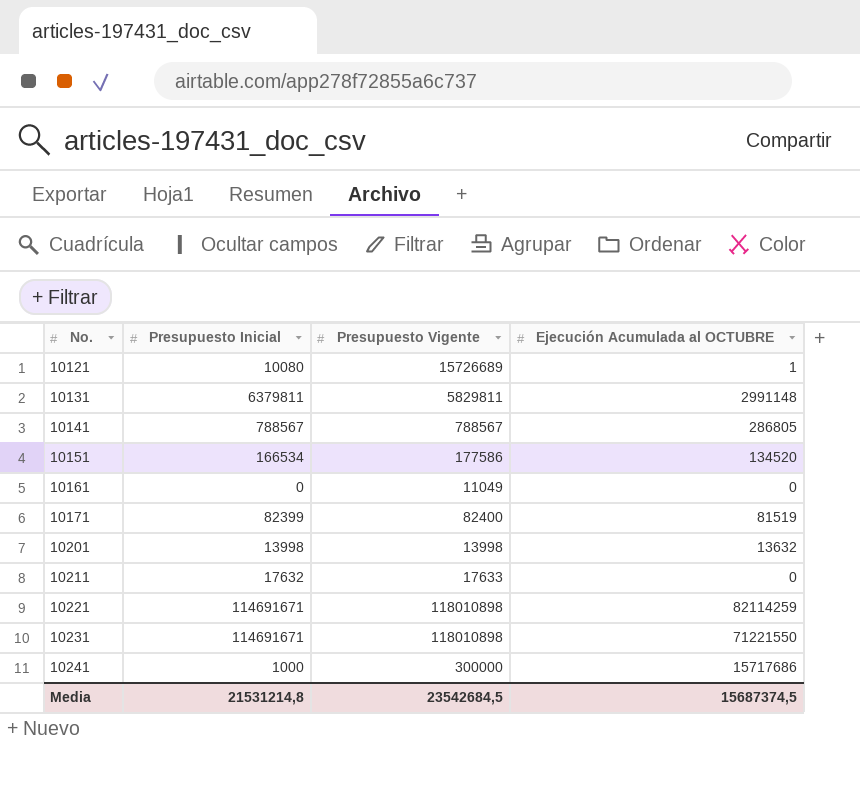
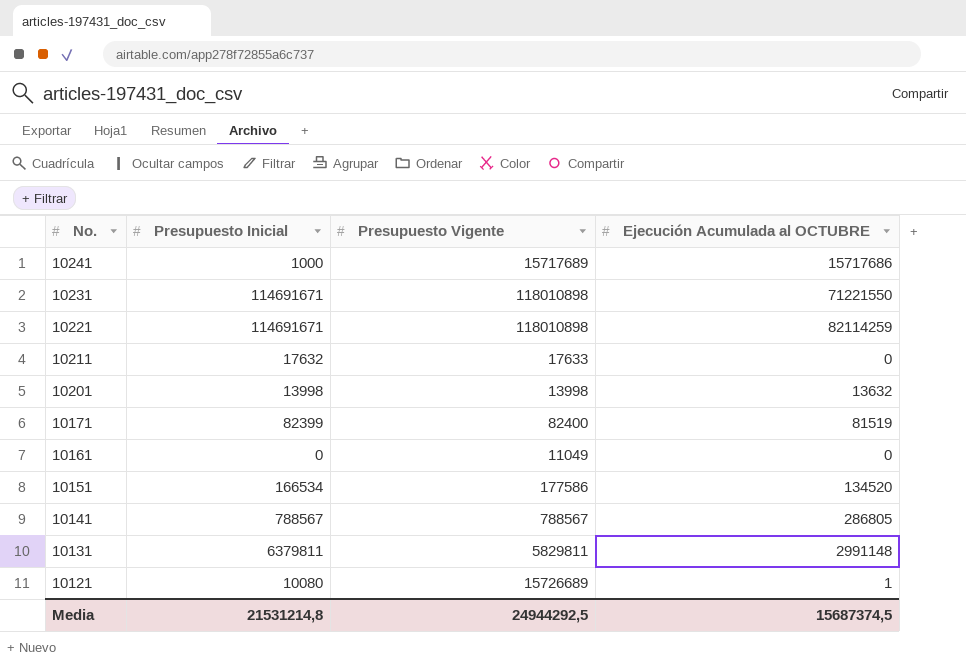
row order: No. ascending -> No. descending
10241 | Presupuesto Vigente: 300000 -> 15717689
Media | Presupuesto Vigente: 23542684,5 -> 24944292,5

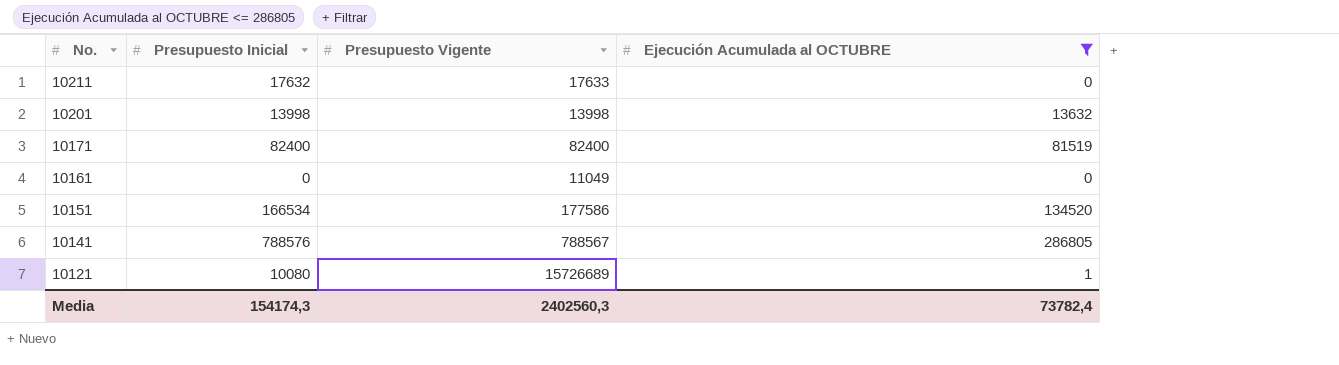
filter: none -> Ejecución Acumulada al OCTUBRE <= 286805
10171 | Presupuesto Inicial: 82399 -> 82400
10141 | Presupuesto Inicial: 788567 -> 788576
Media | Presupuesto Inicial: 21531214,8 -> 154174,3
Media | Presupuesto Vigente: 24944292,5 -> 2402560,3
Media | Ejecución Acumulada al OCTUBRE: 15687374,5 -> 73782,4

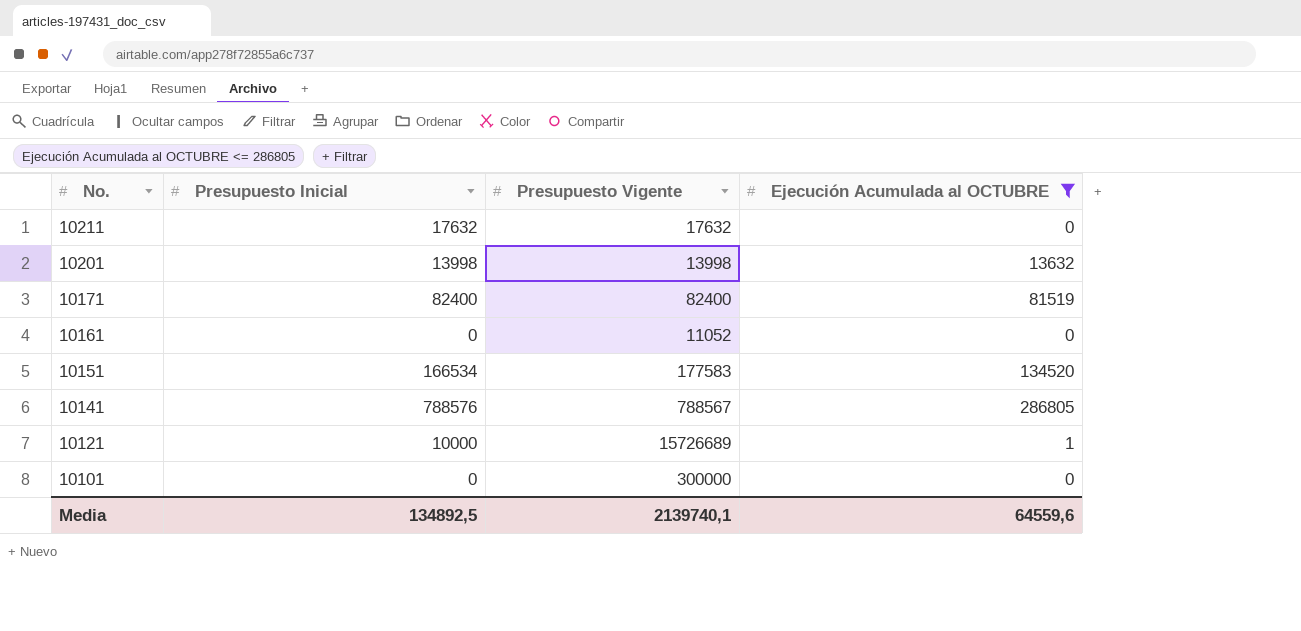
10211 | Presupuesto Vigente: 17633 -> 17632
10161 | Presupuesto Vigente: 11049 -> 11052
10151 | Presupuesto Vigente: 177586 -> 177583
10121 | Presupuesto Inicial: 10080 -> 10000
row 10101: none -> 0 | 300000 | 0
Media | Presupuesto Inicial: 154174,3 -> 134892,5
Media | Presupuesto Vigente: 2402560,3 -> 2139740,1
Media | Ejecución Acumulada al OCTUBRE: 73782,4 -> 64559,6

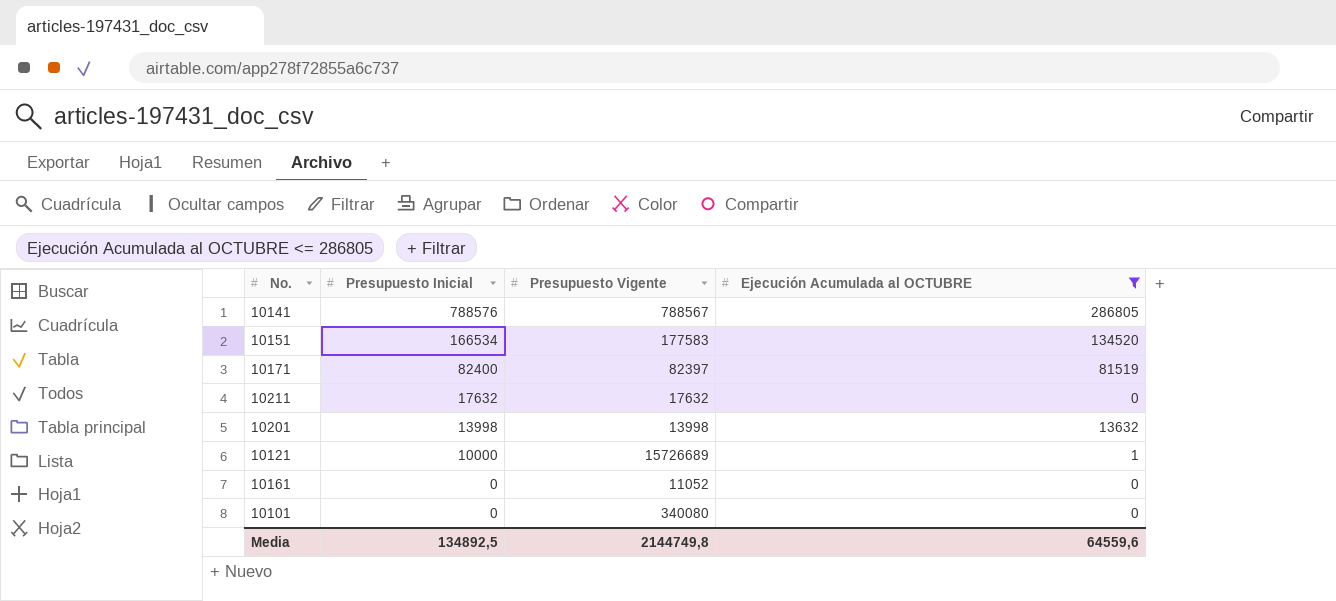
row order: No. descending -> Presupuesto Inicial descending
10171 | Presupuesto Vigente: 82400 -> 82397
10101 | Presupuesto Vigente: 300000 -> 340080
Media | Presupuesto Vigente: 2139740,1 -> 2144749,8

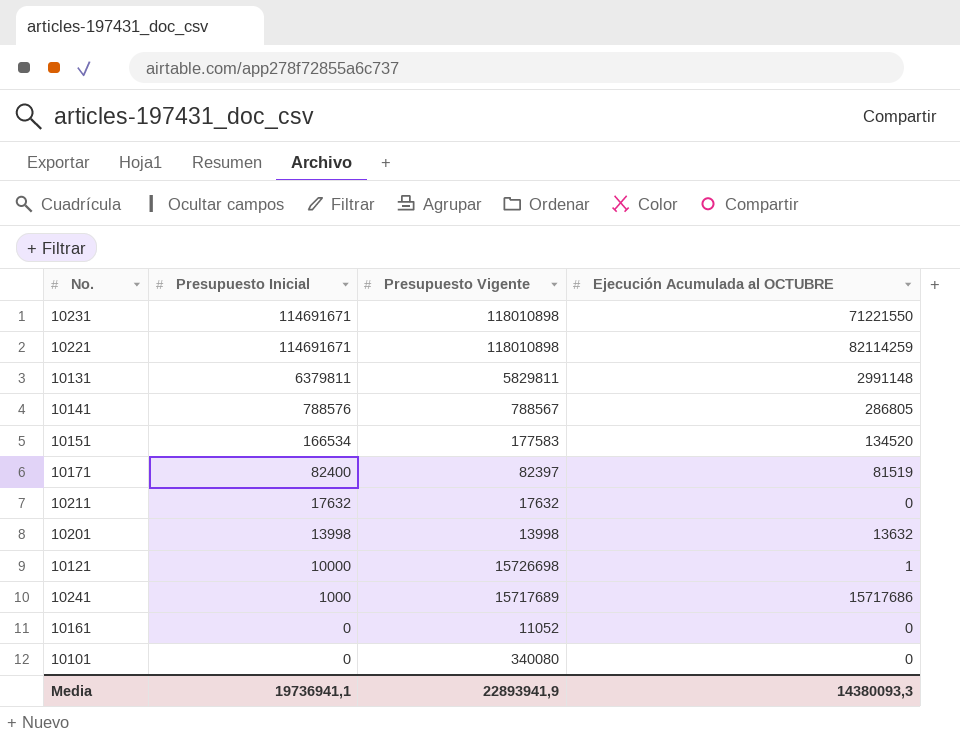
filter: Ejecución Acumulada al OCTUBRE <= 286805 -> none
10121 | Presupuesto Vigente: 15726689 -> 15726698
Media | Presupuesto Inicial: 134892,5 -> 19736941,1
Media | Presupuesto Vigente: 2144749,8 -> 22893941,9
Media | Ejecución Acumulada al OCTUBRE: 64559,6 -> 14380093,3

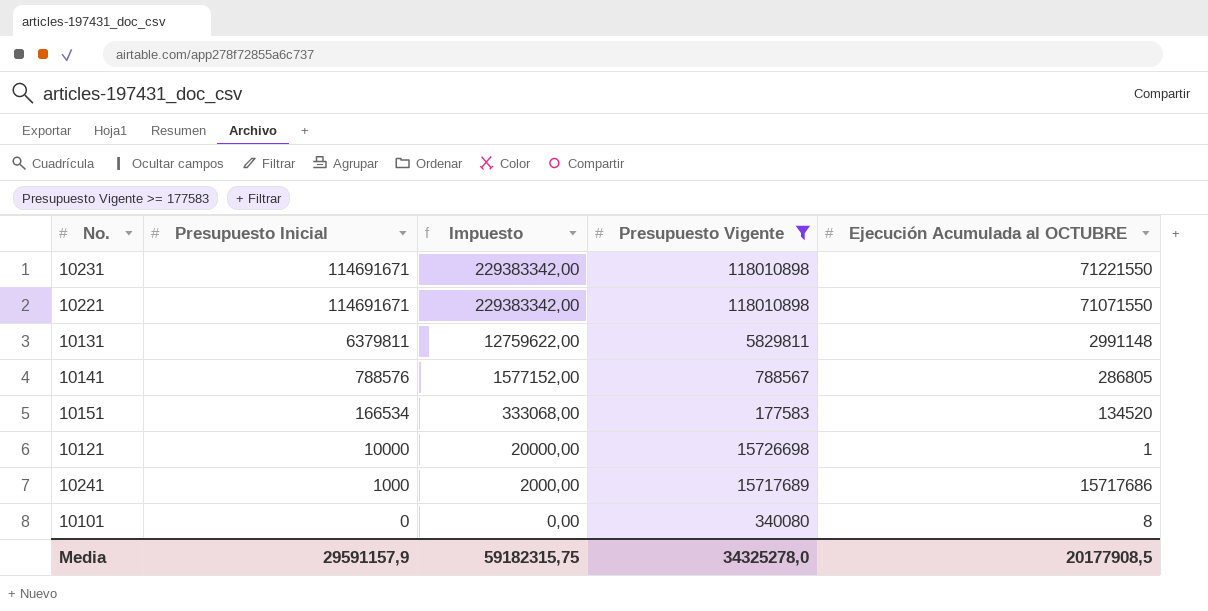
filter: none -> Presupuesto Vigente >= 177583
column Impuesto | formula: none -> [Presupuesto Inicial] * 2
10221 | Ejecución Acumulada al OCTUBRE: 82114259 -> 71071550
10101 | Ejecución Acumulada al OCTUBRE: 0 -> 8
Media | Presupuesto Inicial: 19736941,1 -> 29591157,9
Media | Presupuesto Vigente: 22893941,9 -> 34325278,0
Media | Ejecución Acumulada al OCTUBRE: 14380093,3 -> 20177908,5

